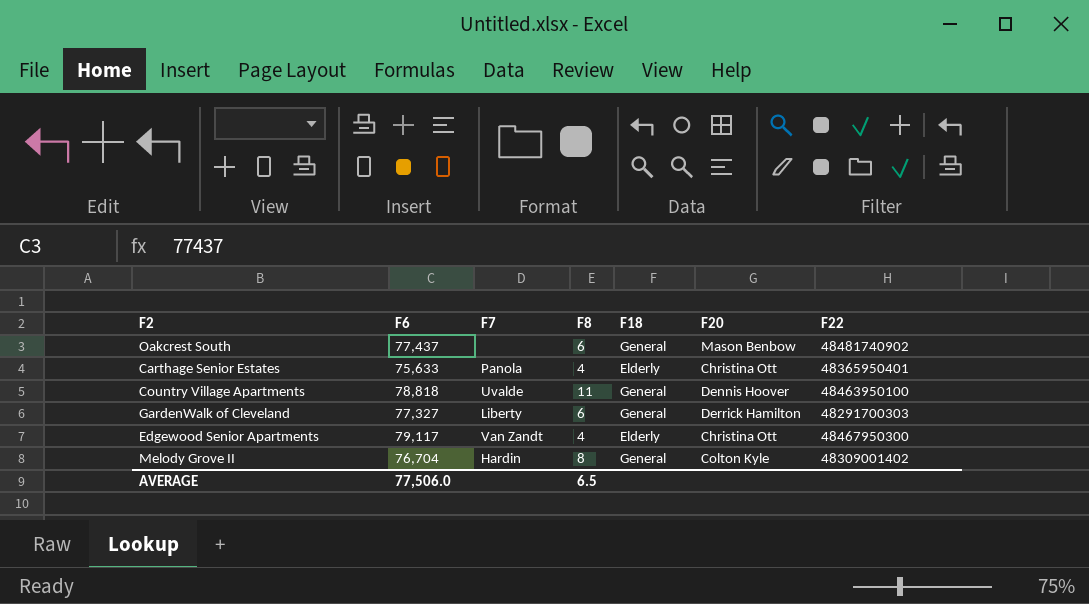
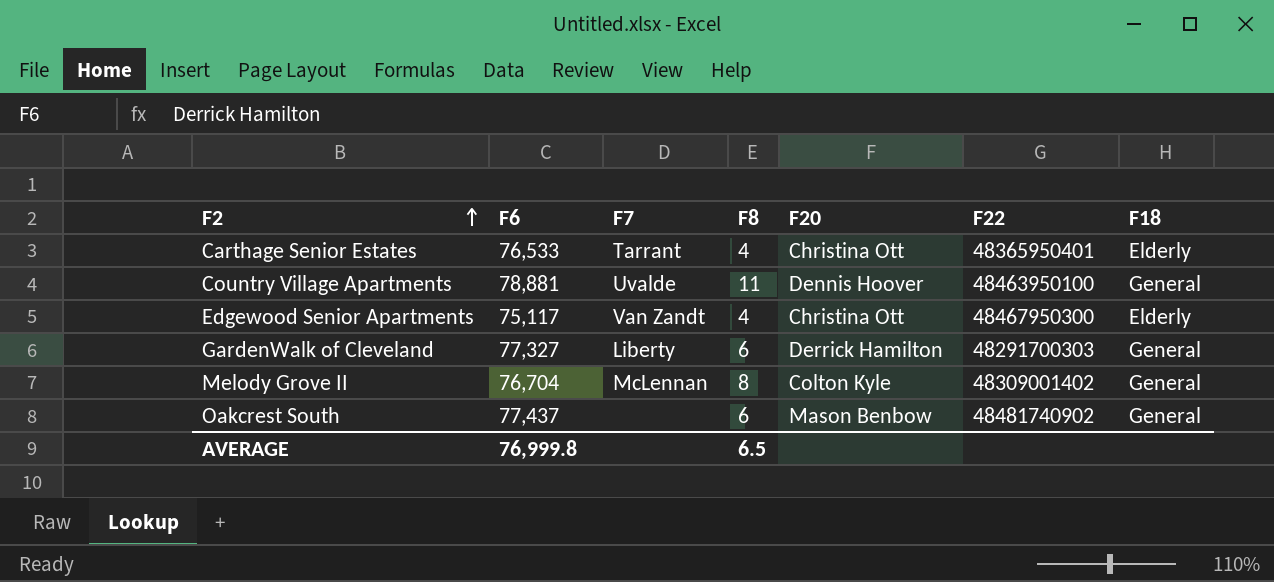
row order: none -> F2 ascending
column F18 | position: 5 -> 7
Carthage Senior Estates | F6: 75,633 -> 76,533
Carthage Senior Estates | F7: Panola -> Tarrant
Country Village Apartments | F6: 78,818 -> 78,881
Edgewood Senior Apartments | F6: 79,117 -> 75,117
Melody Grove II | F7: Hardin -> McLennan
AVERAGE | F6: 77,506.0 -> 76,999.8

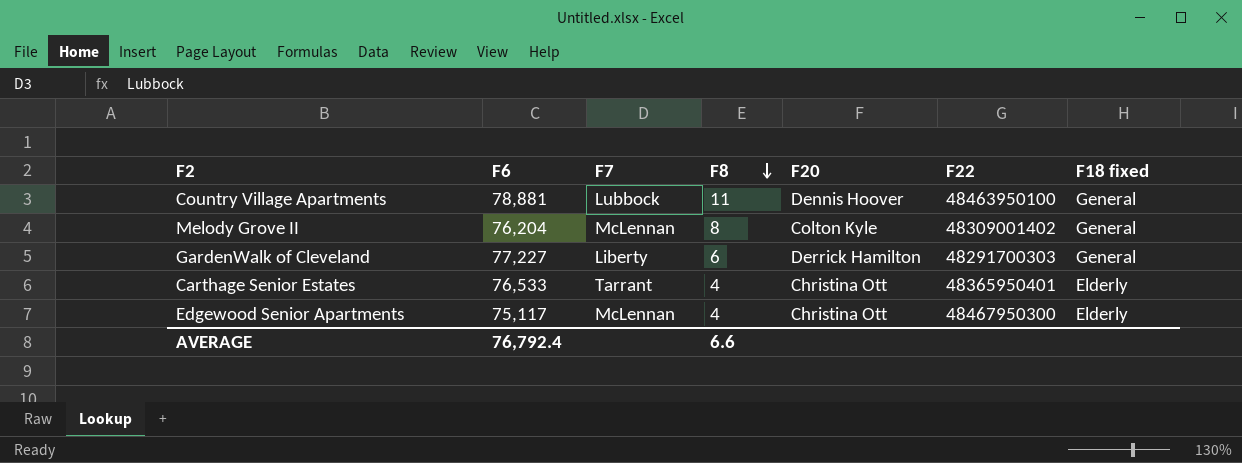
row order: F2 ascending -> F8 descending
column name: F18 -> F18 fixed
row Oakcrest South: 77,437 | none | 6 | Mason Benbow | 48481740902 | General -> none
Country Village Apartments | F7: Uvalde -> Lubbock
Melody Grove II | F6: 76,704 -> 76,204
GardenWalk of Cleveland | F6: 77,327 -> 77,227
Edgewood Senior Apartments | F7: Van Zandt -> McLennan
AVERAGE | F6: 76,999.8 -> 76,792.4
AVERAGE | F8: 6.5 -> 6.6

